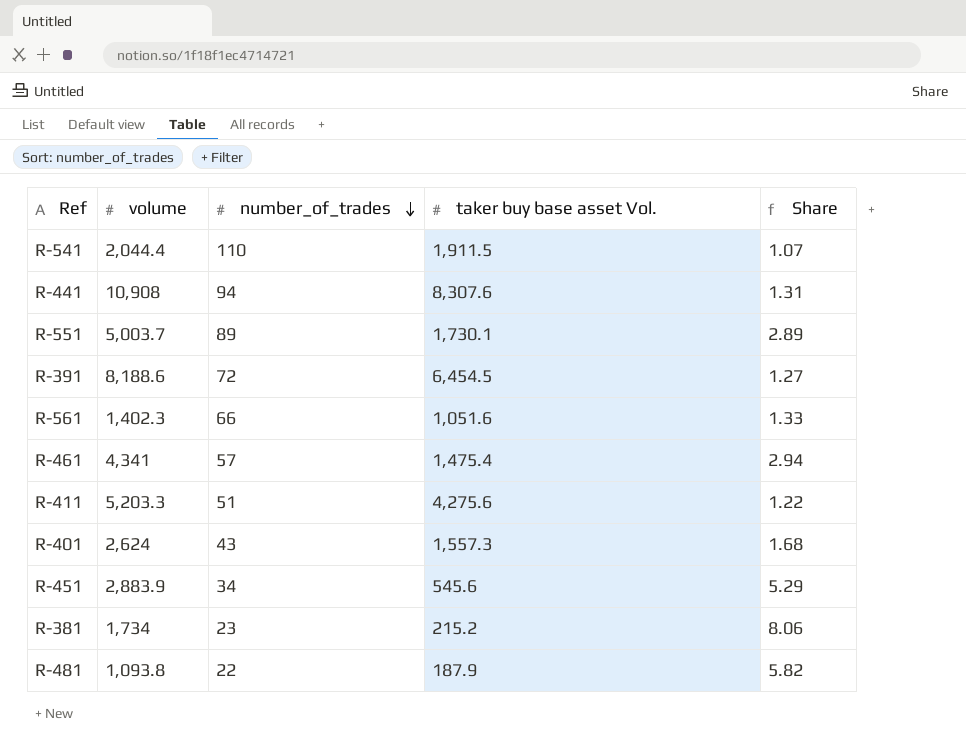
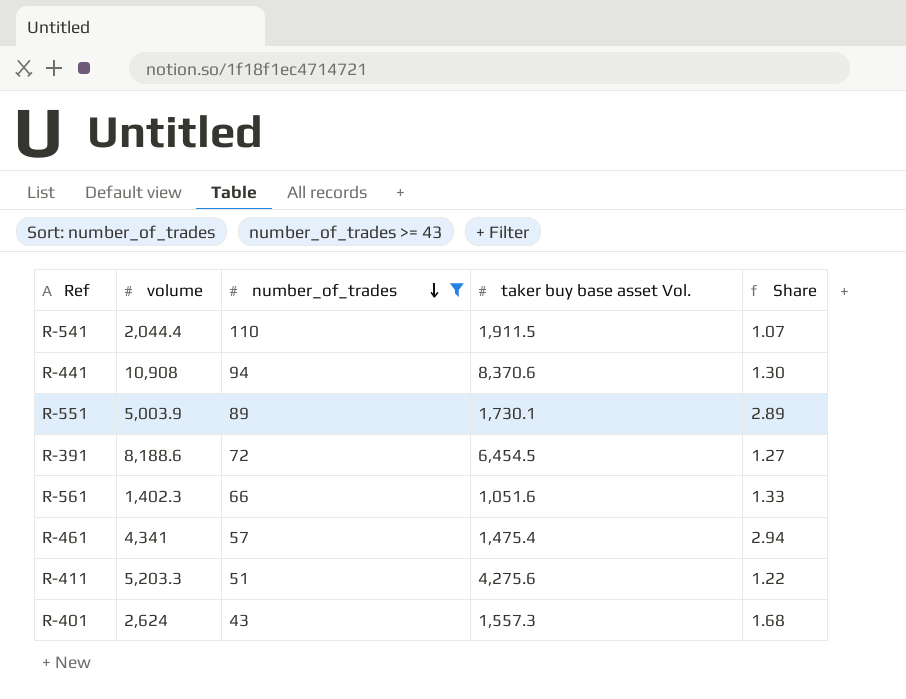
filter: none -> number_of_trades >= 43
R-441 | taker buy base asset Vol.: 8,307.6 -> 8,370.6
R-441 | Share: 1.31 -> 1.30
R-551 | volume: 5,003.7 -> 5,003.9

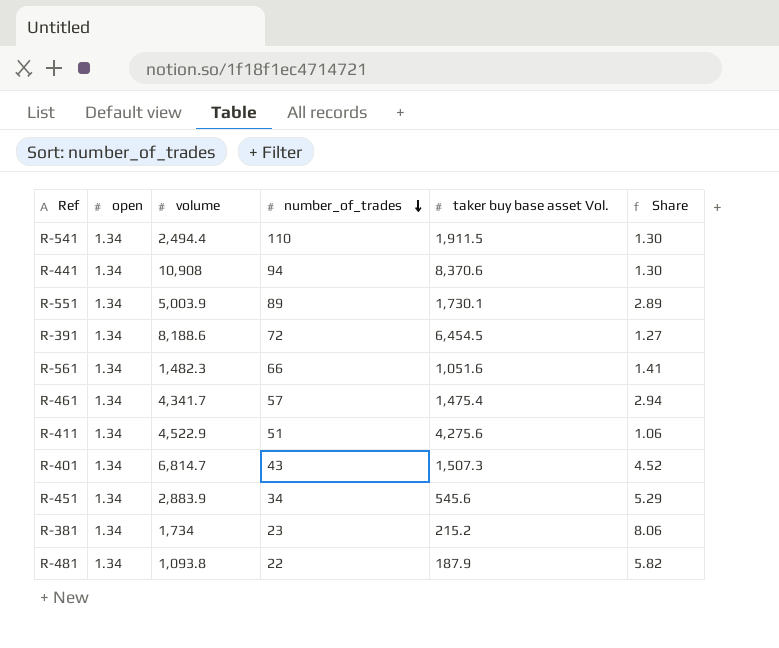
filter: number_of_trades >= 43 -> none
column open | position: none -> 2
R-541 | volume: 2,044.4 -> 2,494.4
R-541 | Share: 1.07 -> 1.30
R-561 | volume: 1,402.3 -> 1,482.3
R-561 | Share: 1.33 -> 1.41
R-461 | volume: 4,341 -> 4,341.7
R-411 | volume: 5,203.3 -> 4,522.9
R-411 | Share: 1.22 -> 1.06
R-401 | volume: 2,624 -> 6,814.7
R-401 | taker buy base asset Vol.: 1,557.3 -> 1,507.3
R-401 | Share: 1.68 -> 4.52

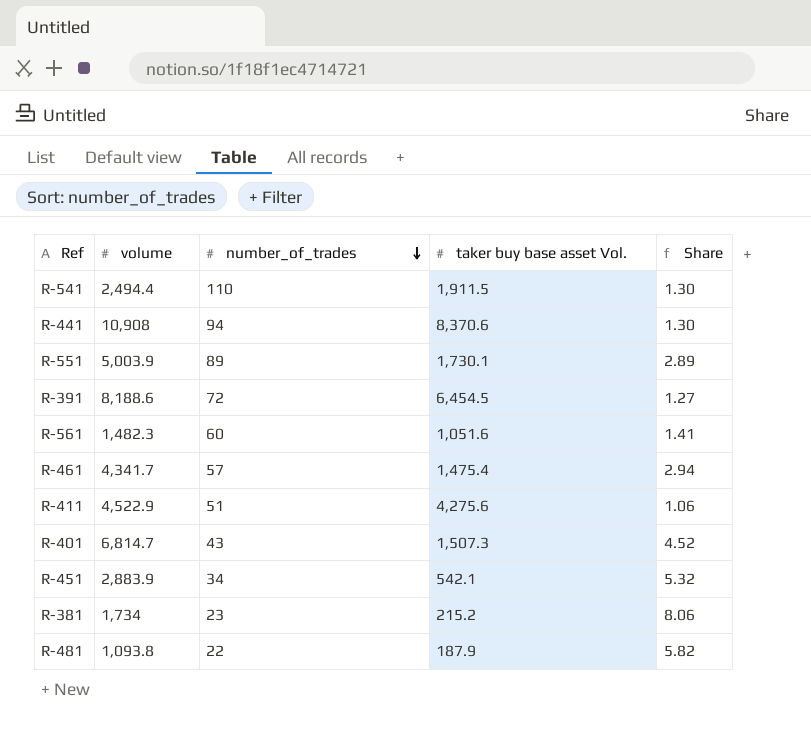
column open | position: 2 -> none
R-561 | number_of_trades: 66 -> 60
R-451 | taker buy base asset Vol.: 545.6 -> 542.1
R-451 | Share: 5.29 -> 5.32

